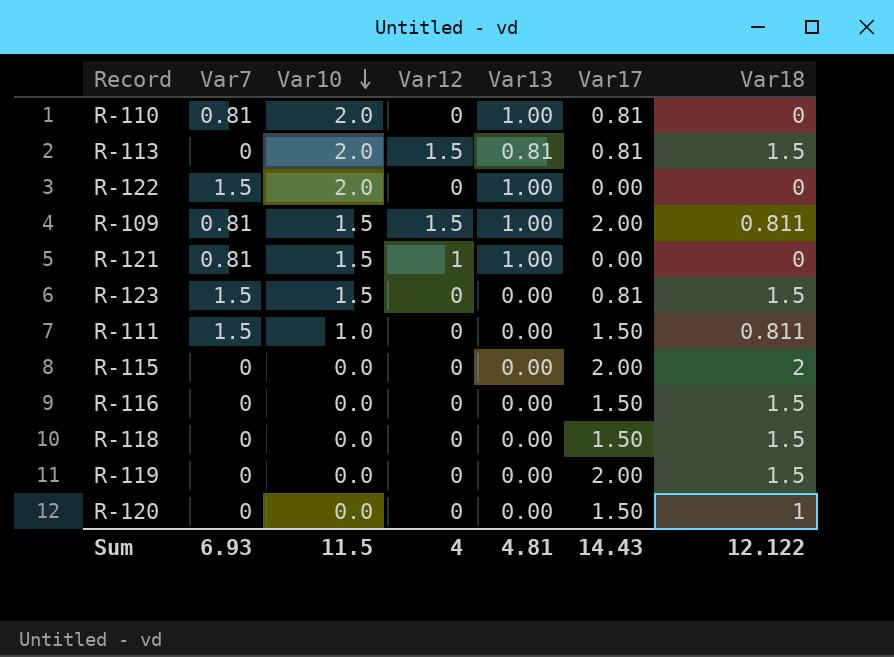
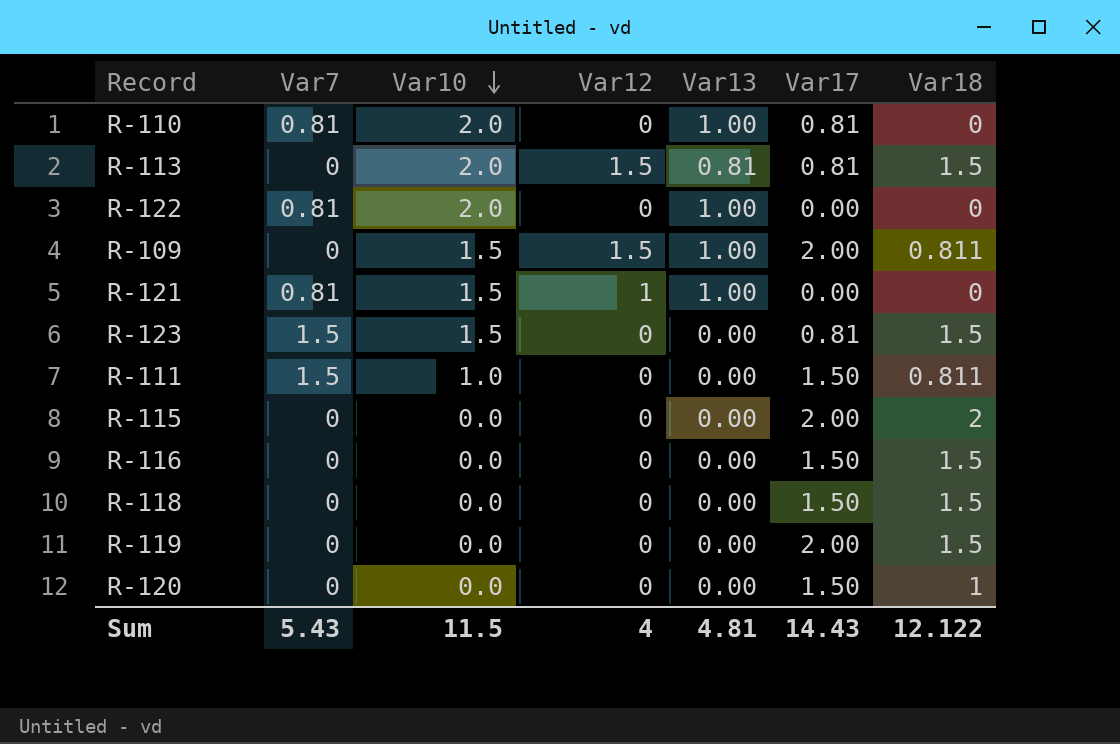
R-122 | Var7: 1.5 -> 0.81
R-109 | Var7: 0.81 -> 0
Sum | Var7: 6.93 -> 5.43

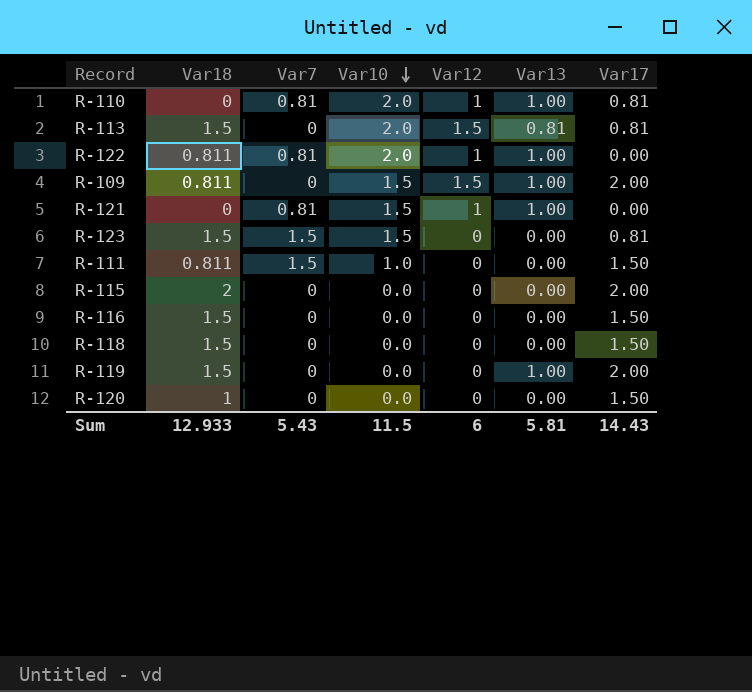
column Var18 | position: 7 -> 2
R-110 | Var12: 0 -> 1
R-122 | Var18: 0 -> 0.811
R-122 | Var12: 0 -> 1
R-119 | Var13: 0.00 -> 1.00
Sum | Var18: 12.122 -> 12.933
Sum | Var12: 4 -> 6
Sum | Var13: 4.81 -> 5.81

